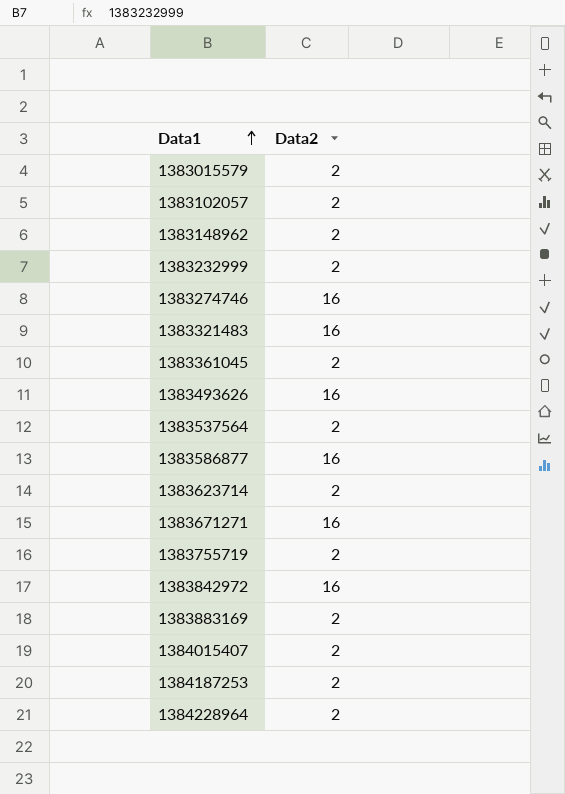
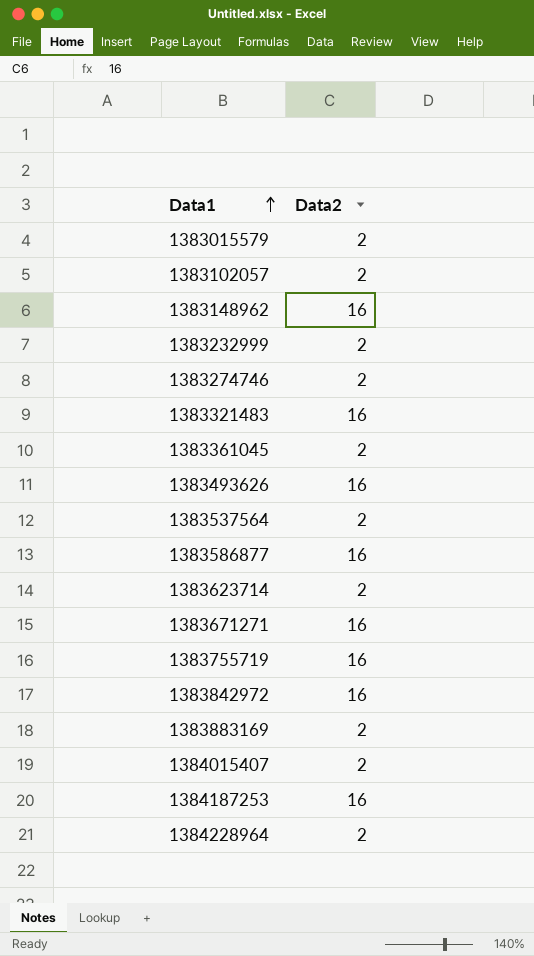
1383148962 | Data2: 2 -> 16
1383274746 | Data2: 16 -> 2
1383755719 | Data2: 2 -> 16
1384187253 | Data2: 2 -> 16

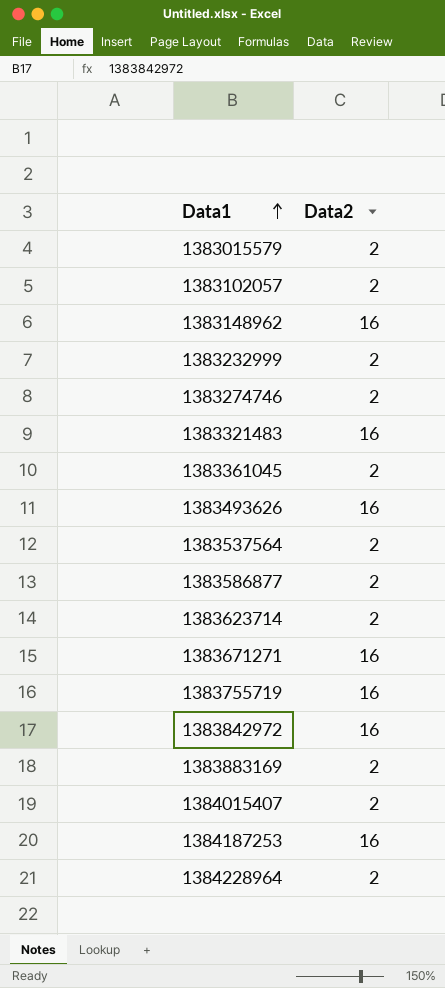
1383586877 | Data2: 16 -> 2

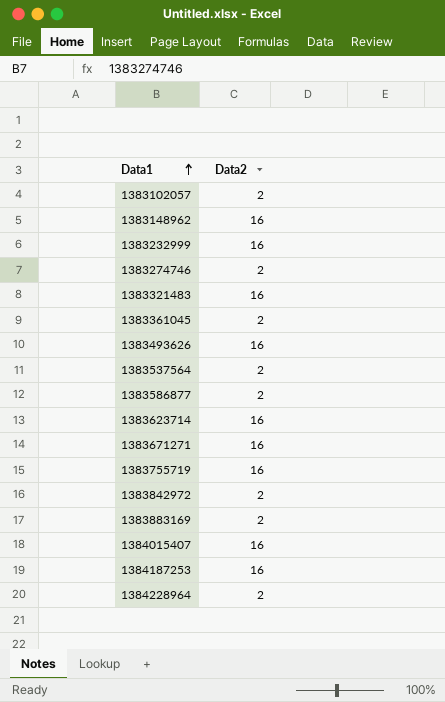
row 1383015579: 2 -> none
1383232999 | Data2: 2 -> 16
1383623714 | Data2: 2 -> 16
1383842972 | Data2: 16 -> 2
1384015407 | Data2: 2 -> 16

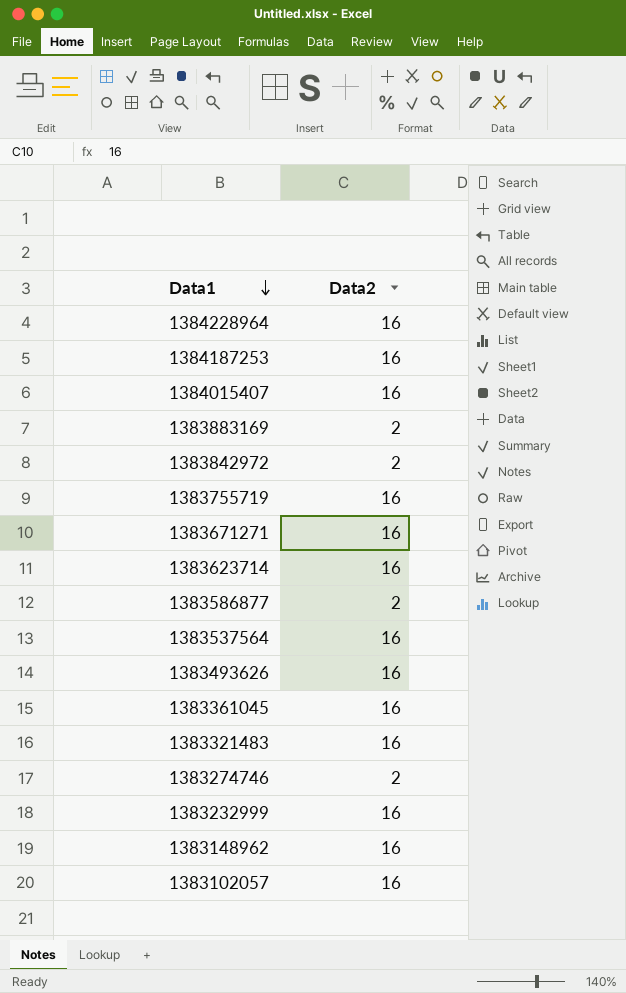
row order: Data1 ascending -> Data1 descending
1384228964 | Data2: 2 -> 16
1383537564 | Data2: 2 -> 16
1383361045 | Data2: 2 -> 16
1383102057 | Data2: 2 -> 16

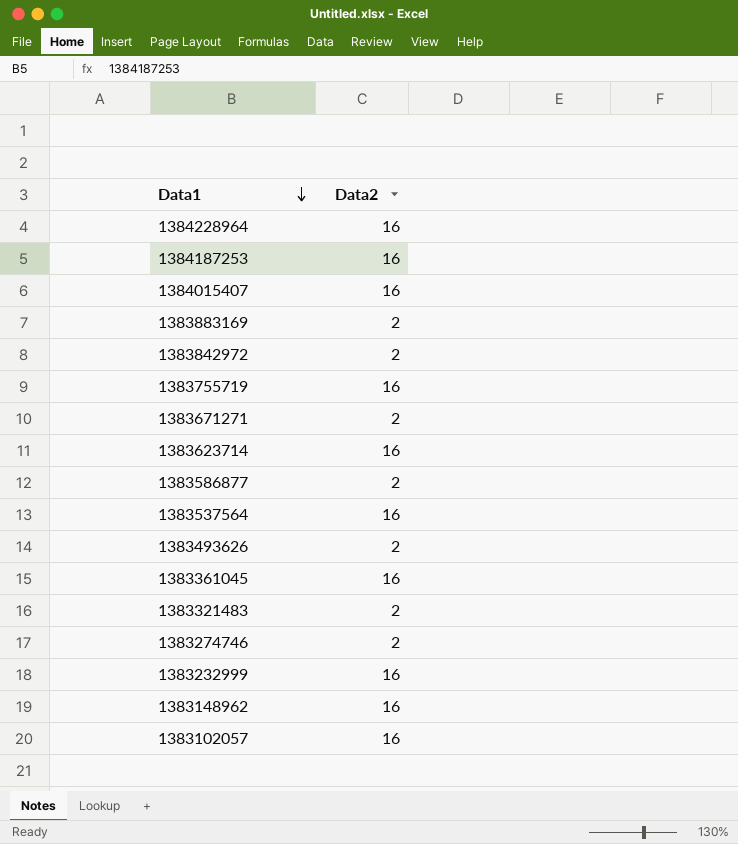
1383671271 | Data2: 16 -> 2
1383493626 | Data2: 16 -> 2
1383321483 | Data2: 16 -> 2

